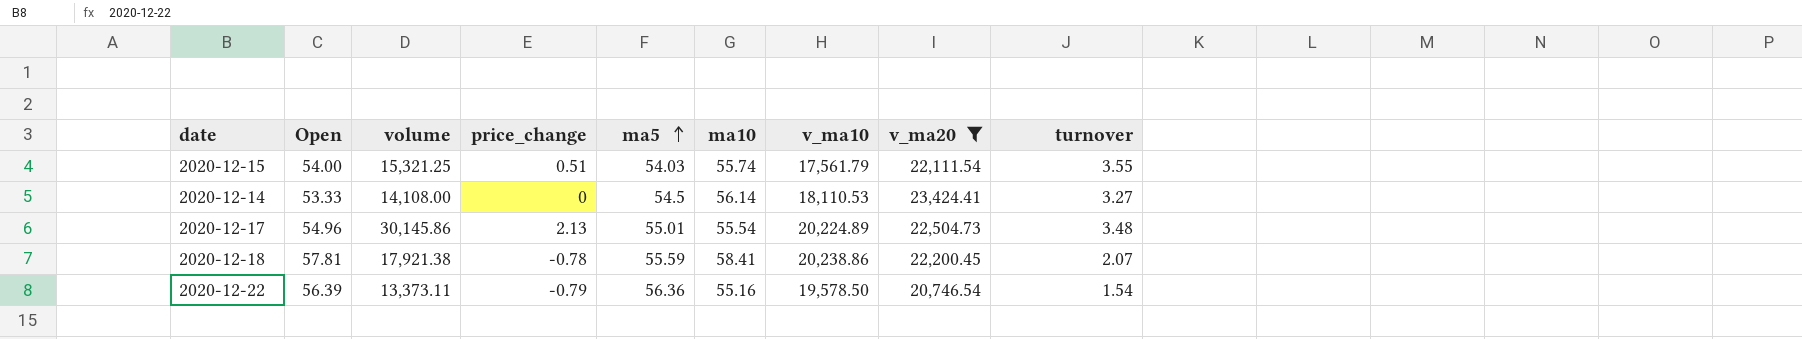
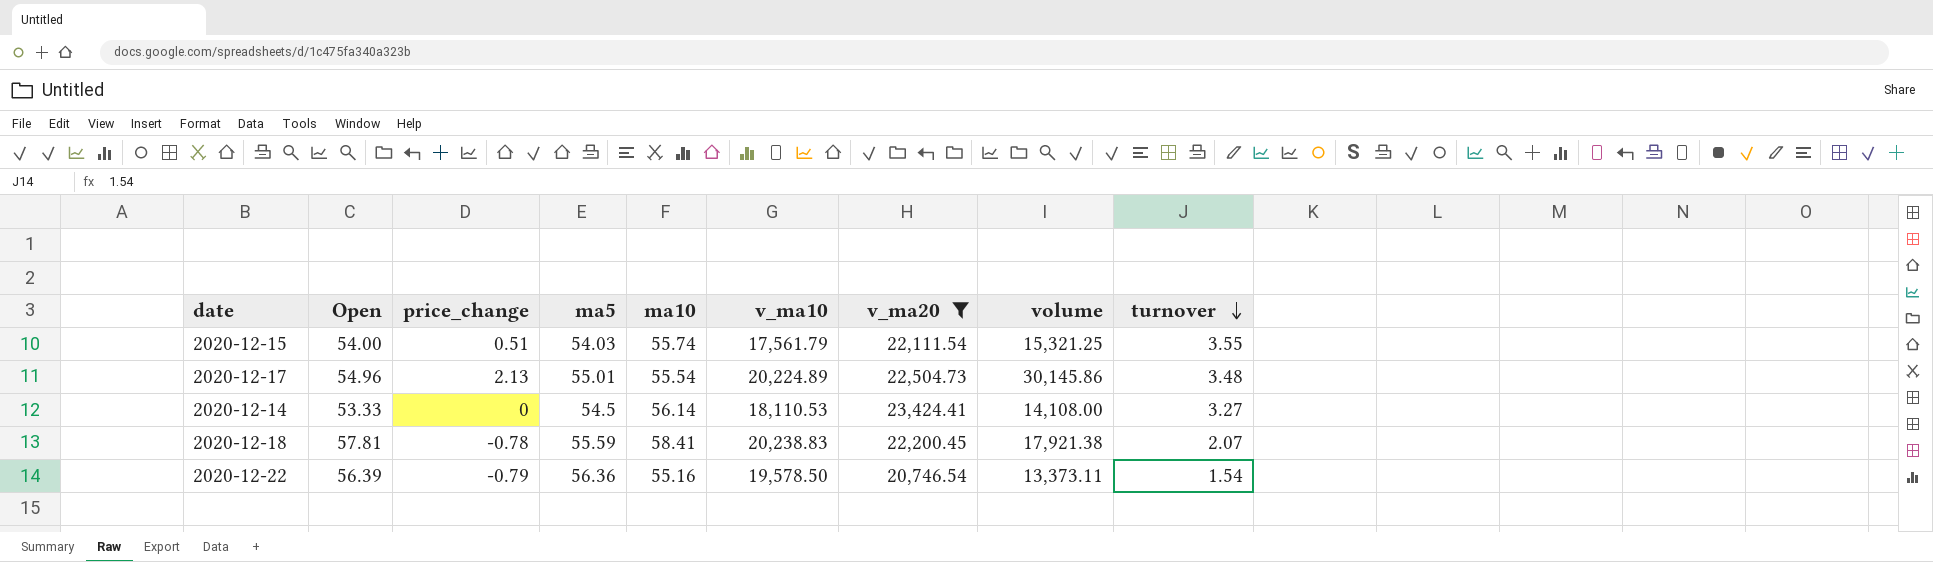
row order: ma5 ascending -> turnover descending
column volume | position: 3 -> 8
2020-12-18 | v_ma10: 20,238.86 -> 20,238.83

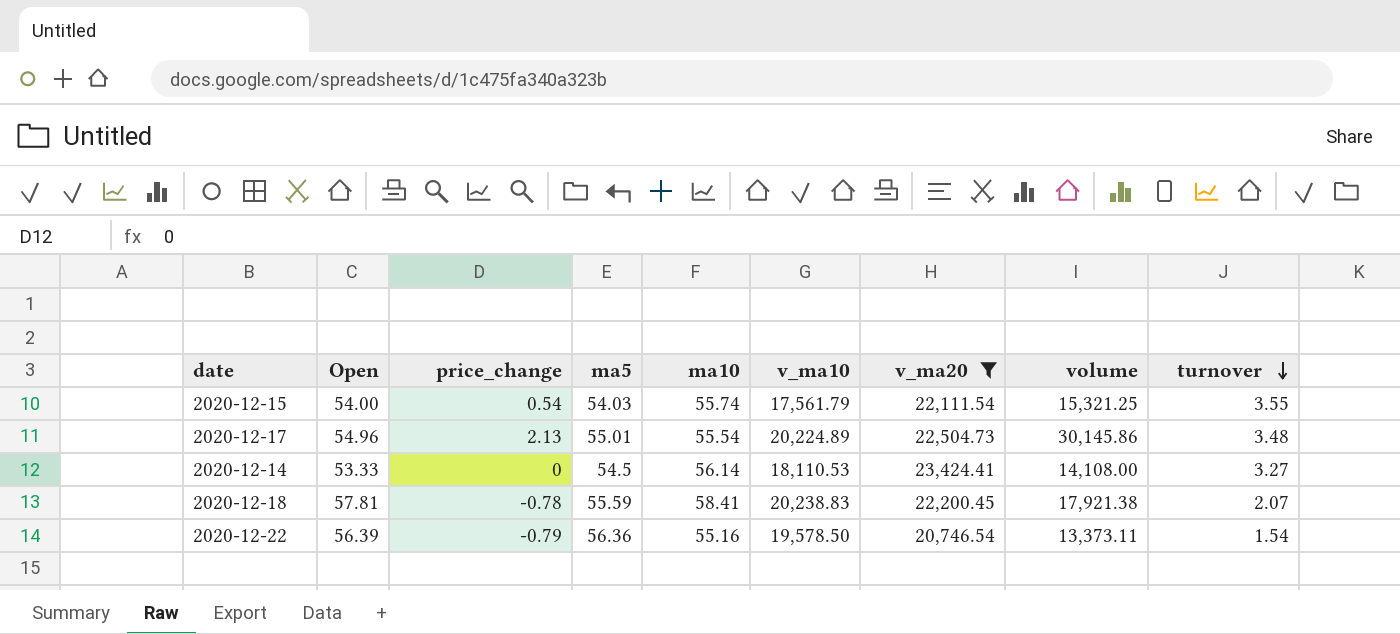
2020-12-15 | price_change: 0.51 -> 0.54

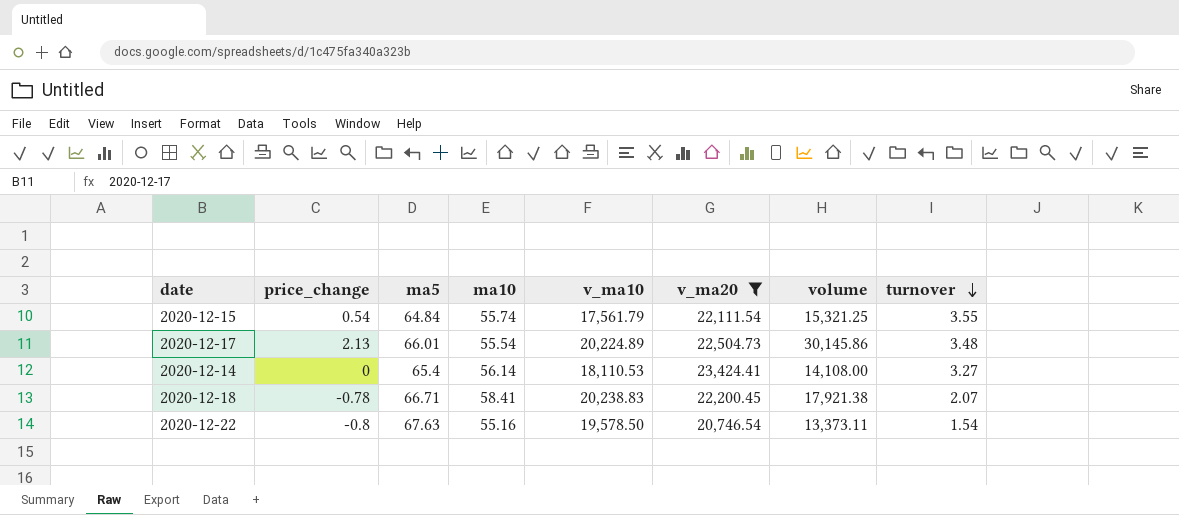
column Open | position: 2 -> none
2020-12-15 | ma5: 54.03 -> 64.84
2020-12-17 | ma5: 55.01 -> 66.01
2020-12-14 | ma5: 54.5 -> 65.4
2020-12-18 | ma5: 55.59 -> 66.71
2020-12-22 | price_change: -0.79 -> -0.8
2020-12-22 | ma5: 56.36 -> 67.63

